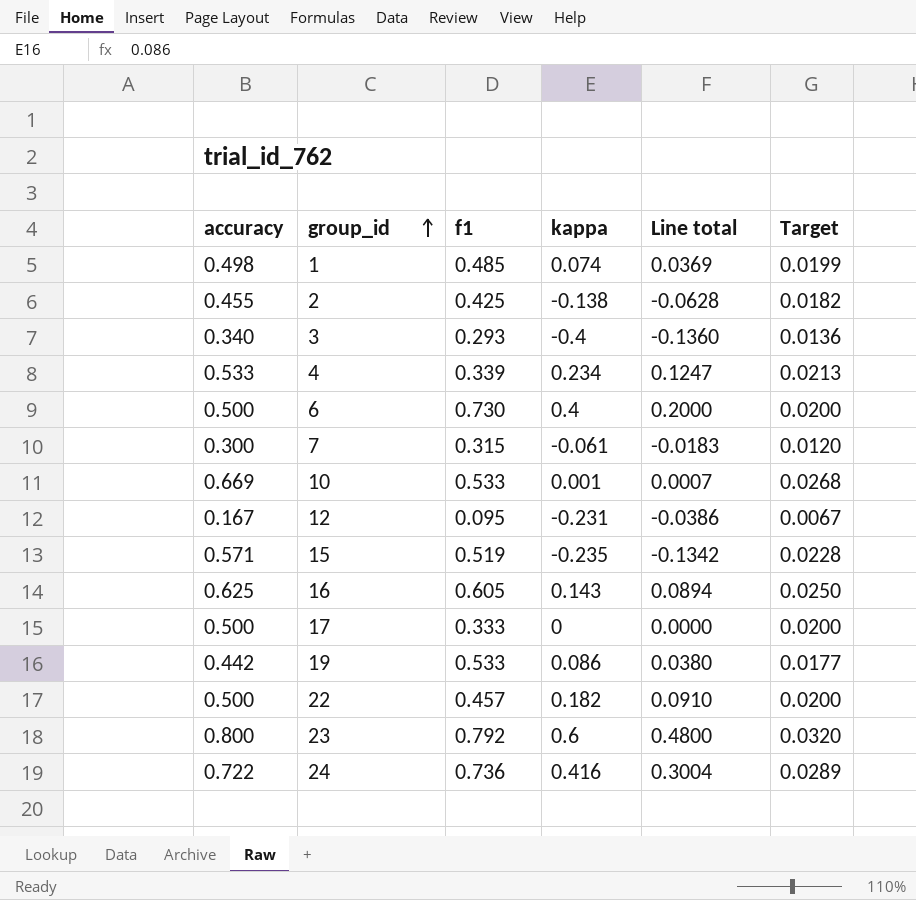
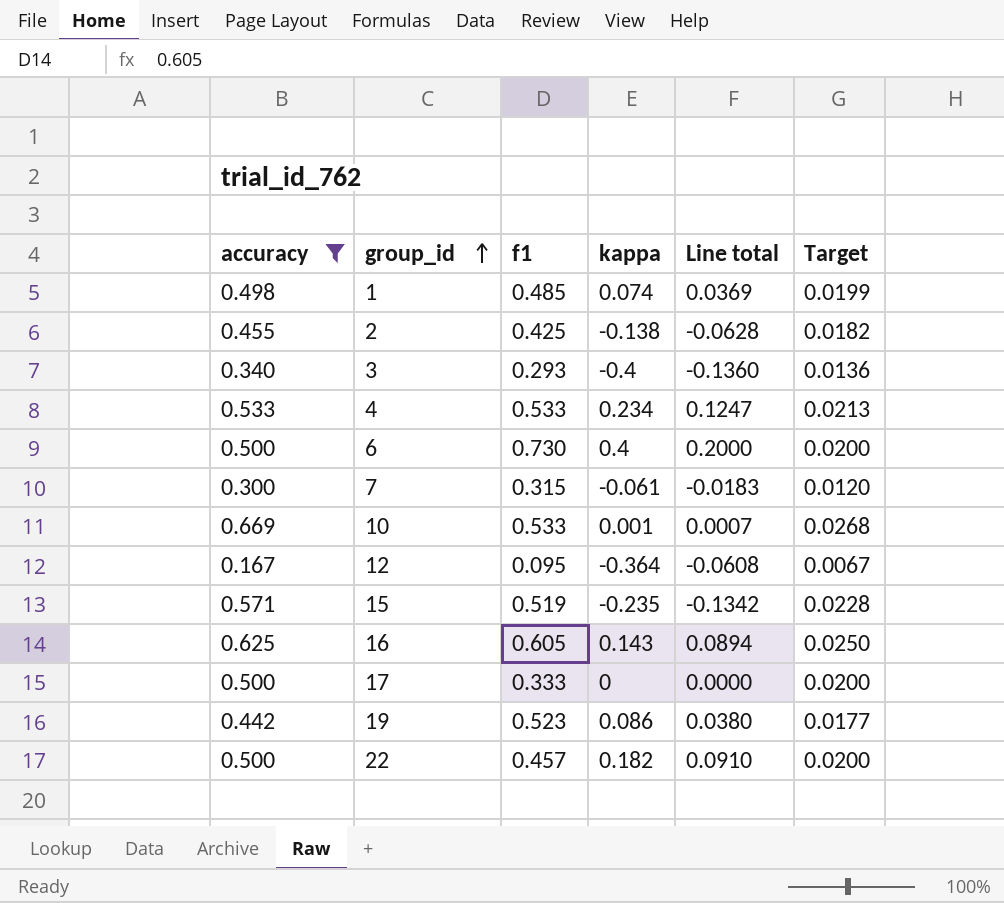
filter: none -> accuracy <= 0.669
4 | f1: 0.339 -> 0.533
12 | kappa: -0.231 -> -0.364
12 | Line total: -0.0386 -> -0.0608
19 | f1: 0.533 -> 0.523

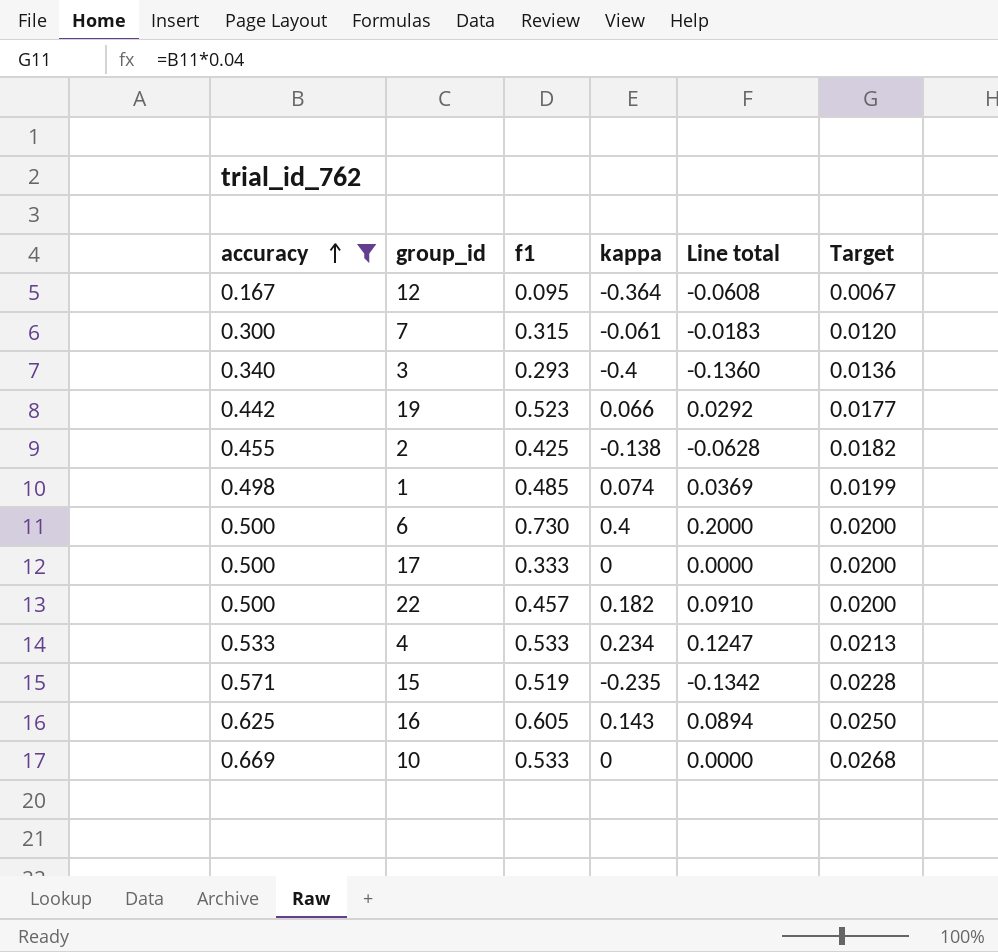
row order: group_id ascending -> accuracy ascending
19 | kappa: 0.086 -> 0.066
19 | Line total: 0.0380 -> 0.0292
10 | kappa: 0.001 -> 0
10 | Line total: 0.0007 -> 0.0000

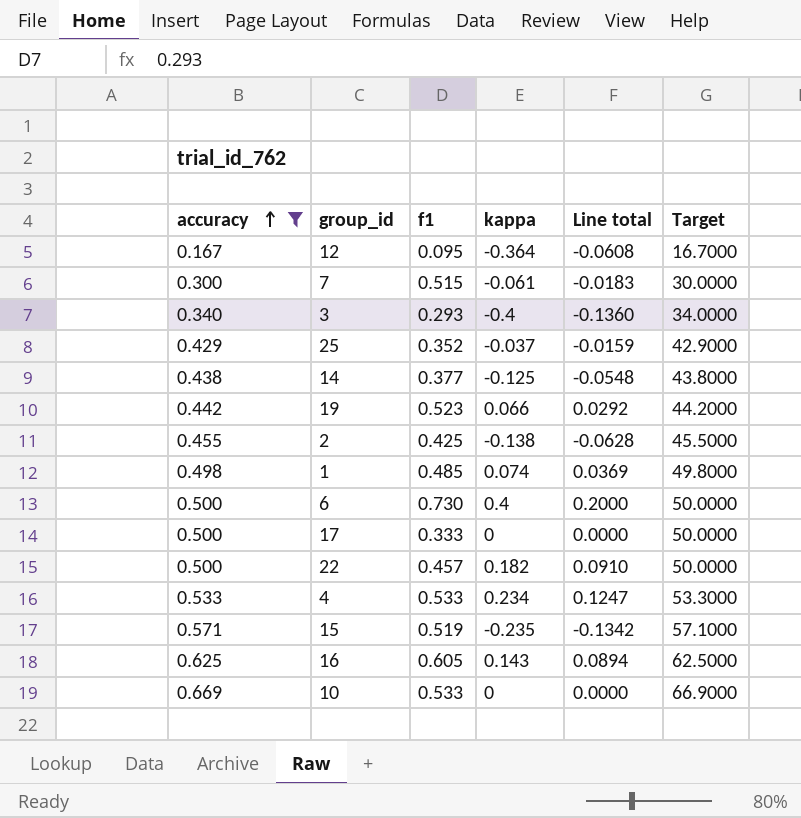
column Target | formula: [accuracy] * 0.04 -> [accuracy] * 100
7 | f1: 0.315 -> 0.515
row 25: none -> 0.429 | 0.352 | -0.037 | -0.0159 | 42.9000
row 14: none -> 0.438 | 0.377 | -0.125 | -0.0548 | 43.8000

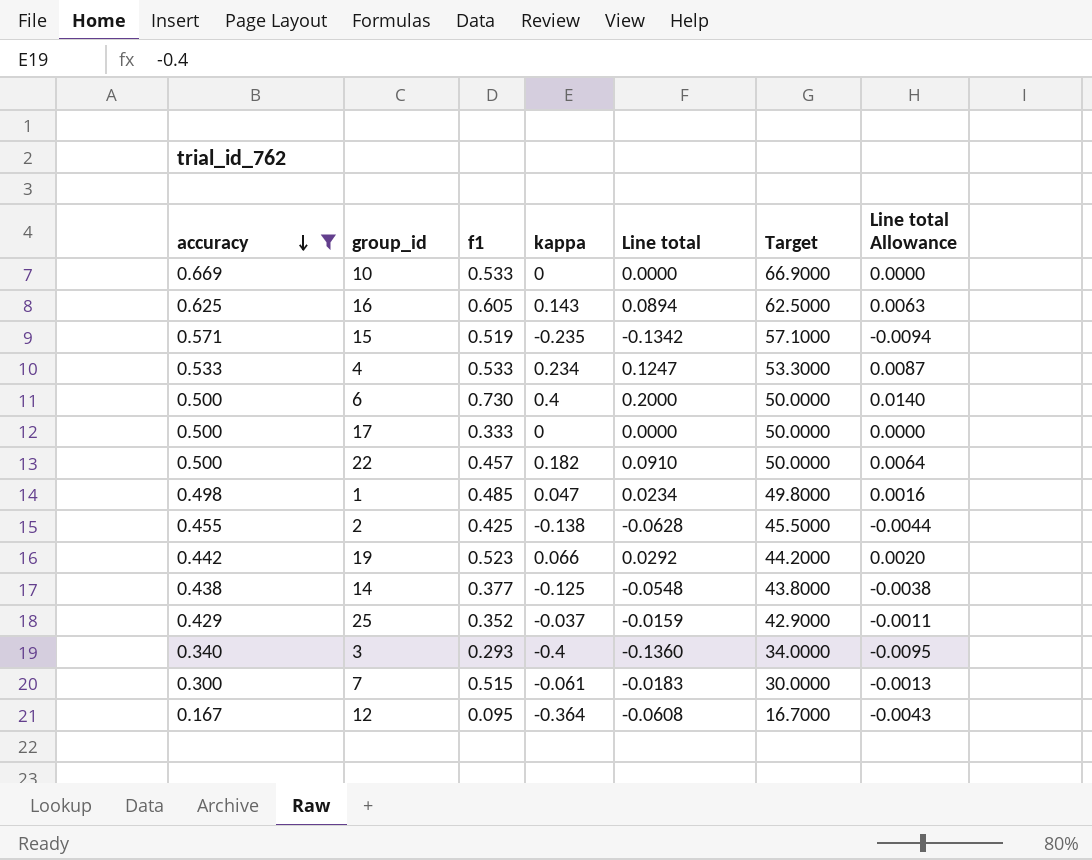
row order: accuracy ascending -> accuracy descending
column Line total Allowance | formula: none -> [Line total] * 0.07
1 | kappa: 0.074 -> 0.047
1 | Line total: 0.0369 -> 0.0234

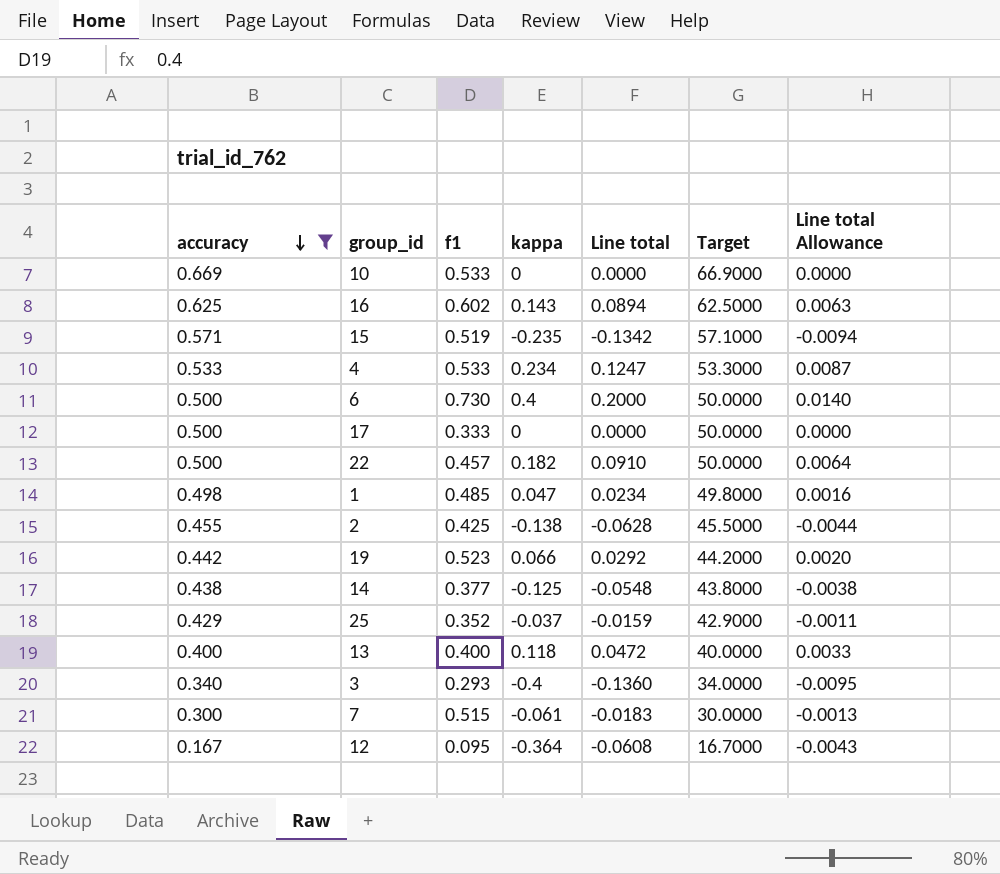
16 | f1: 0.605 -> 0.602
row 13: none -> 0.400 | 0.400 | 0.118 | 0.0472 | 40.0000 | 0.0033

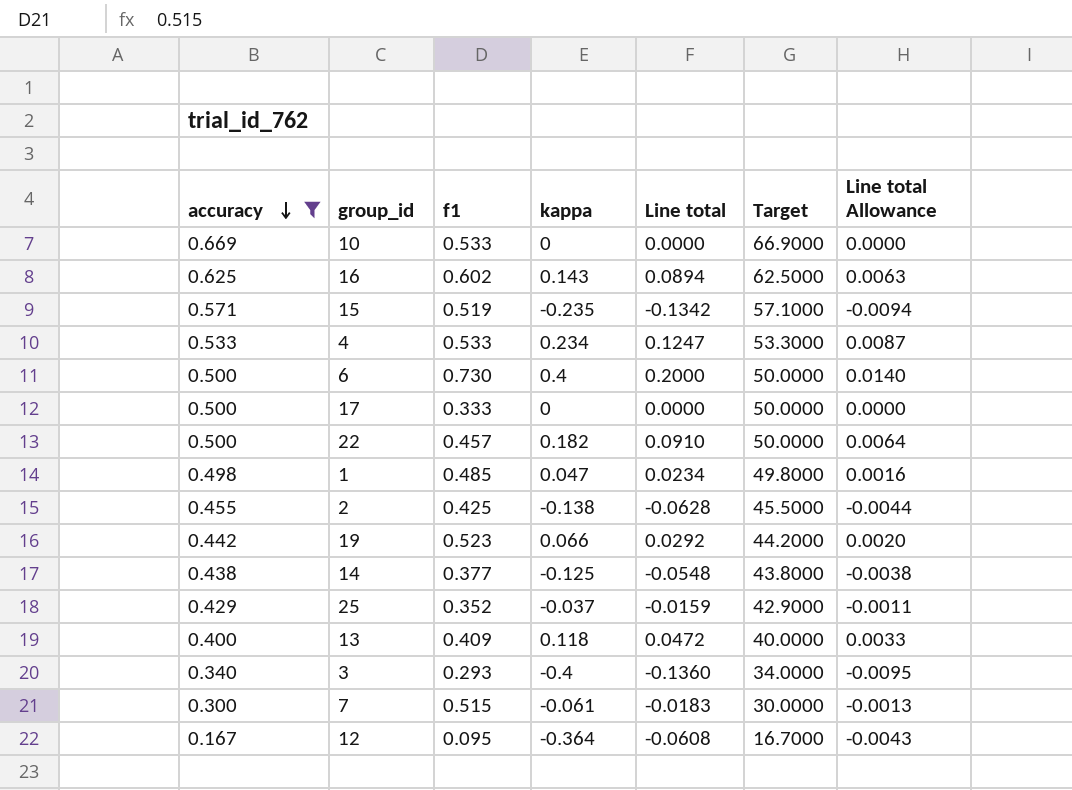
13 | f1: 0.400 -> 0.409

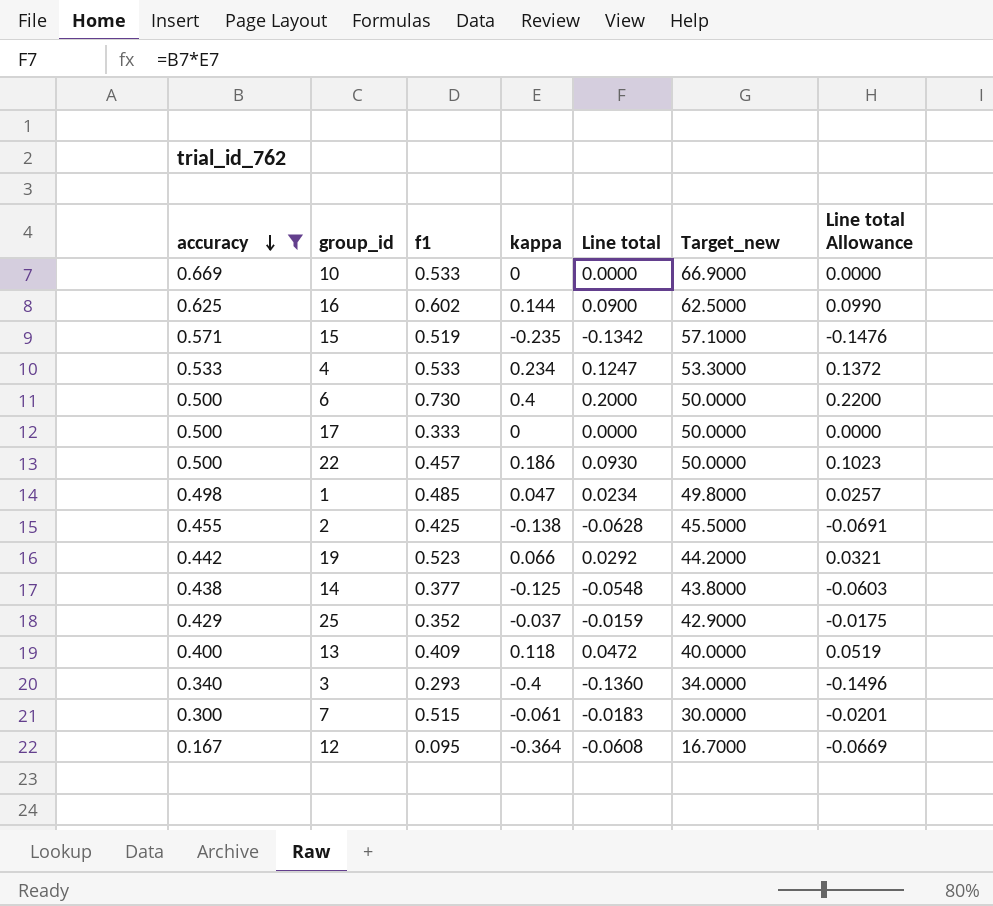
column name: Target -> Target_new
column Line total Allowance | formula: [Line total] * 0.07 -> [Line total] * 1.1
16 | kappa: 0.143 -> 0.144
16 | Line total: 0.0894 -> 0.0900
22 | kappa: 0.182 -> 0.186
22 | Line total: 0.0910 -> 0.0930

